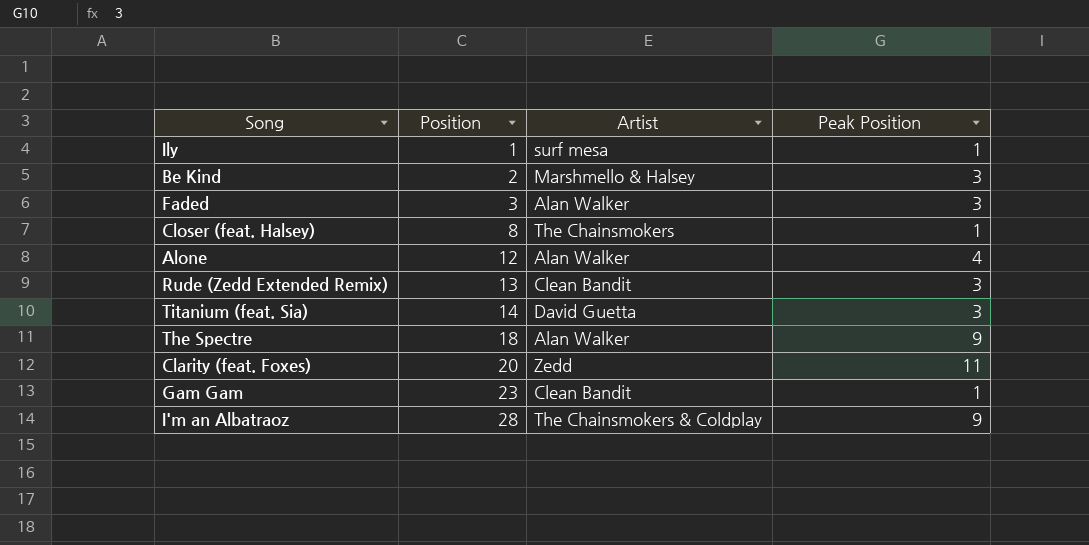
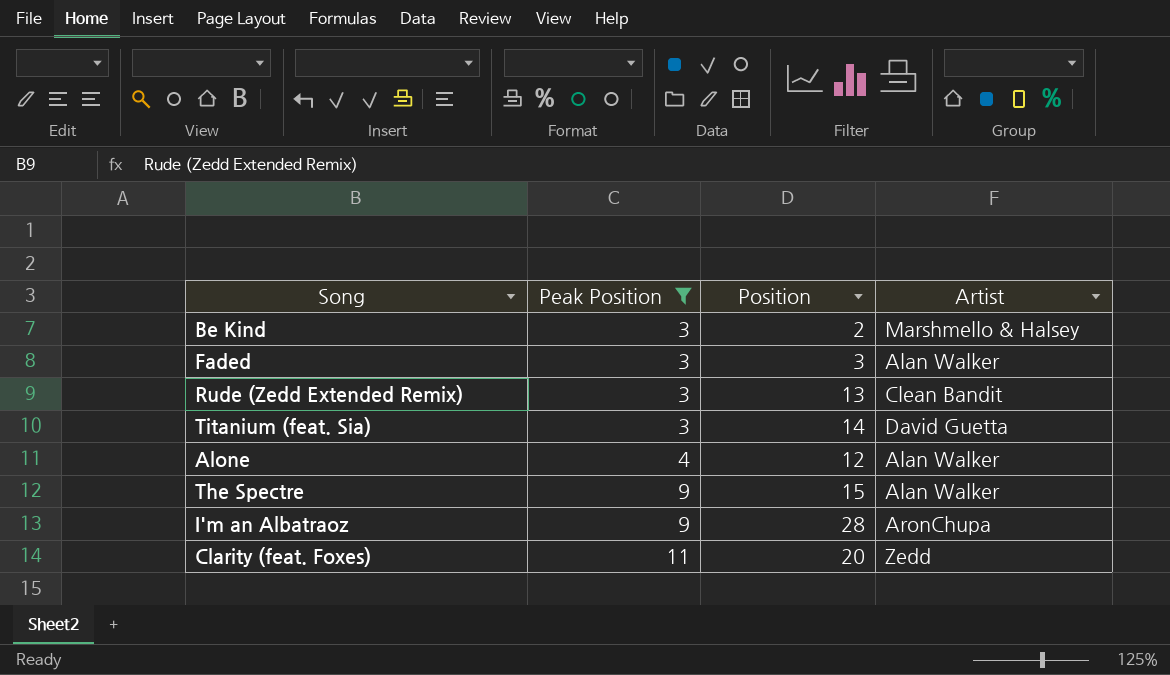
filter: none -> Peak Position != 1
row order: Position ascending -> Peak Position ascending
column Peak Position | position: 4 -> 2
The Spectre | Position: 18 -> 15
I'm an Albatraoz | Artist: The Chainsmokers & Coldplay -> AronChupa

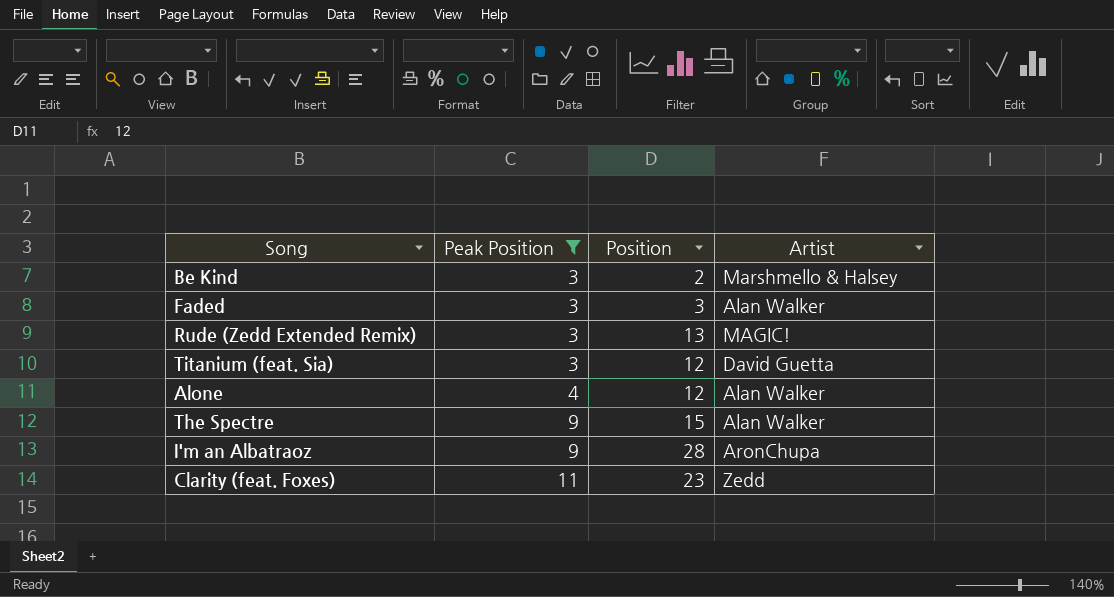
Rude (Zedd Extended Remix) | Artist: Clean Bandit -> MAGIC!
Titanium (feat. Sia) | Position: 14 -> 12
Clarity (feat. Foxes) | Position: 20 -> 23

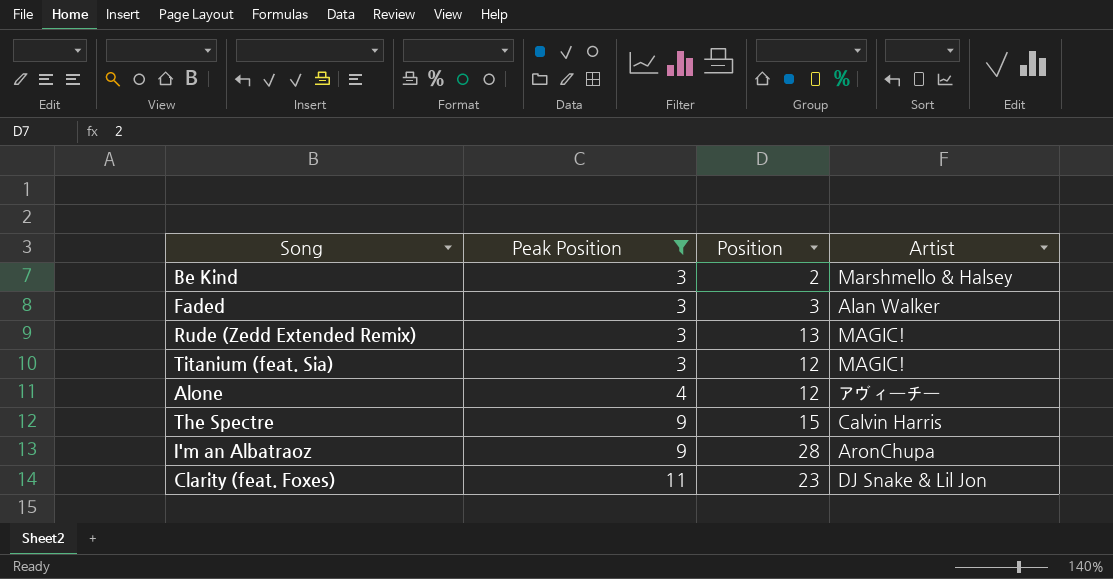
Titanium (feat. Sia) | Artist: David Guetta -> MAGIC!
Alone | Artist: Alan Walker -> アヴィーチー
The Spectre | Artist: Alan Walker -> Calvin Harris
Clarity (feat. Foxes) | Artist: Zedd -> DJ Snake & Lil Jon

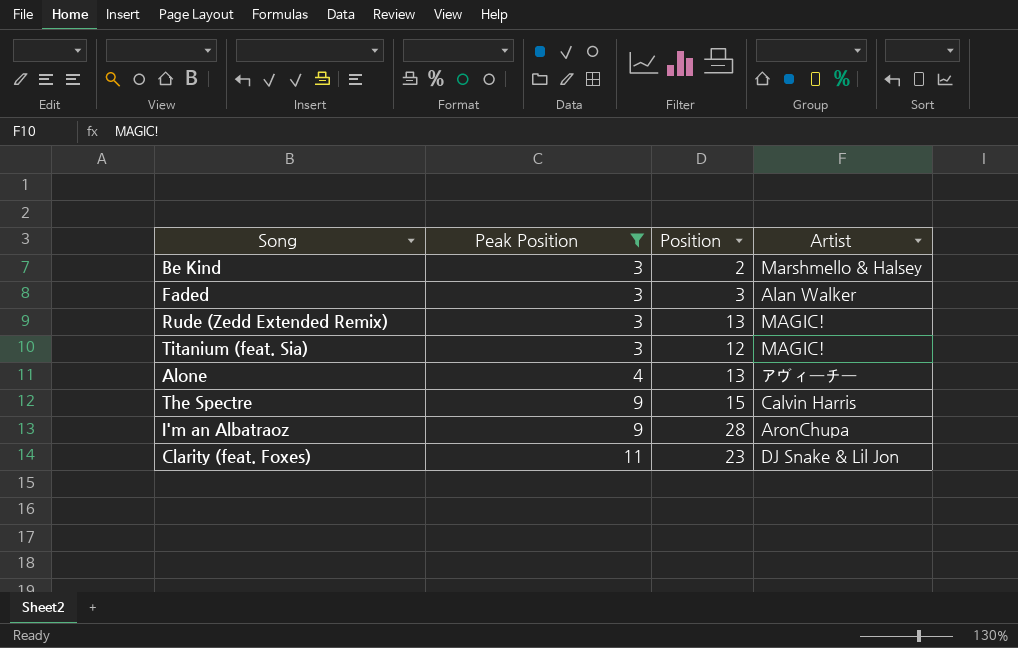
Alone | Position: 12 -> 13

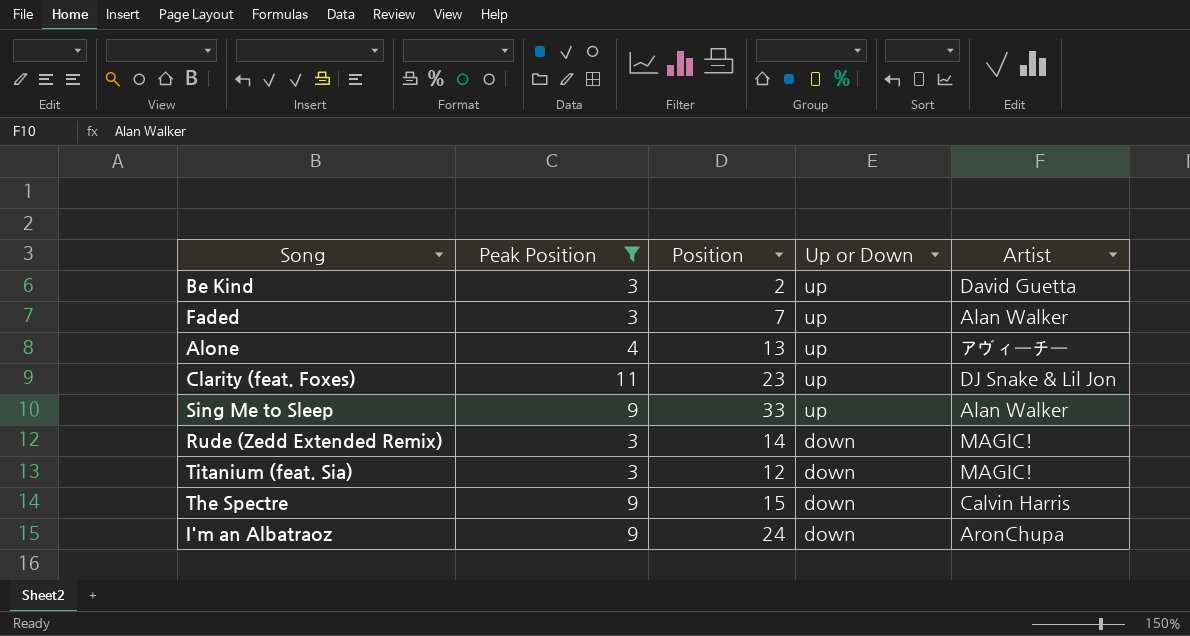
row order: Peak Position ascending -> Up or Down descending
column Up or Down | position: none -> 4
Be Kind | Artist: Marshmello & Halsey -> David Guetta
Faded | Position: 3 -> 7
row Sing Me to Sleep: none -> 9 | 33 | up | Alan Walker
Rude (Zedd Extended Remix) | Position: 13 -> 14
I'm an Albatraoz | Position: 28 -> 24

